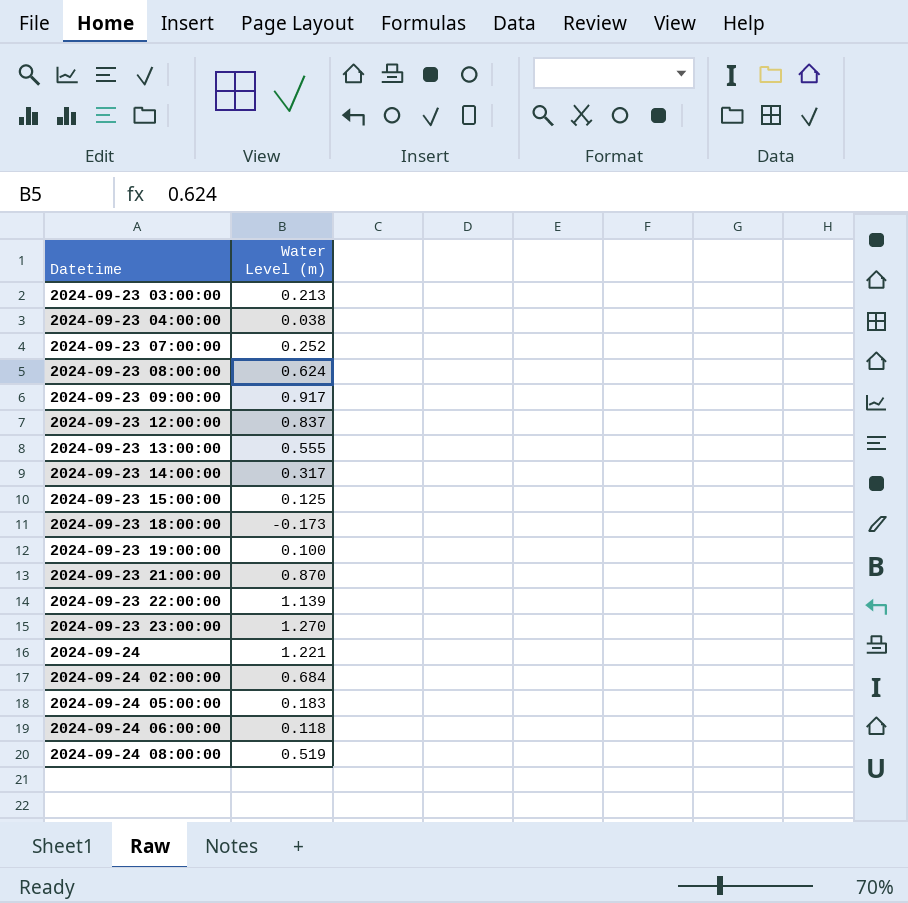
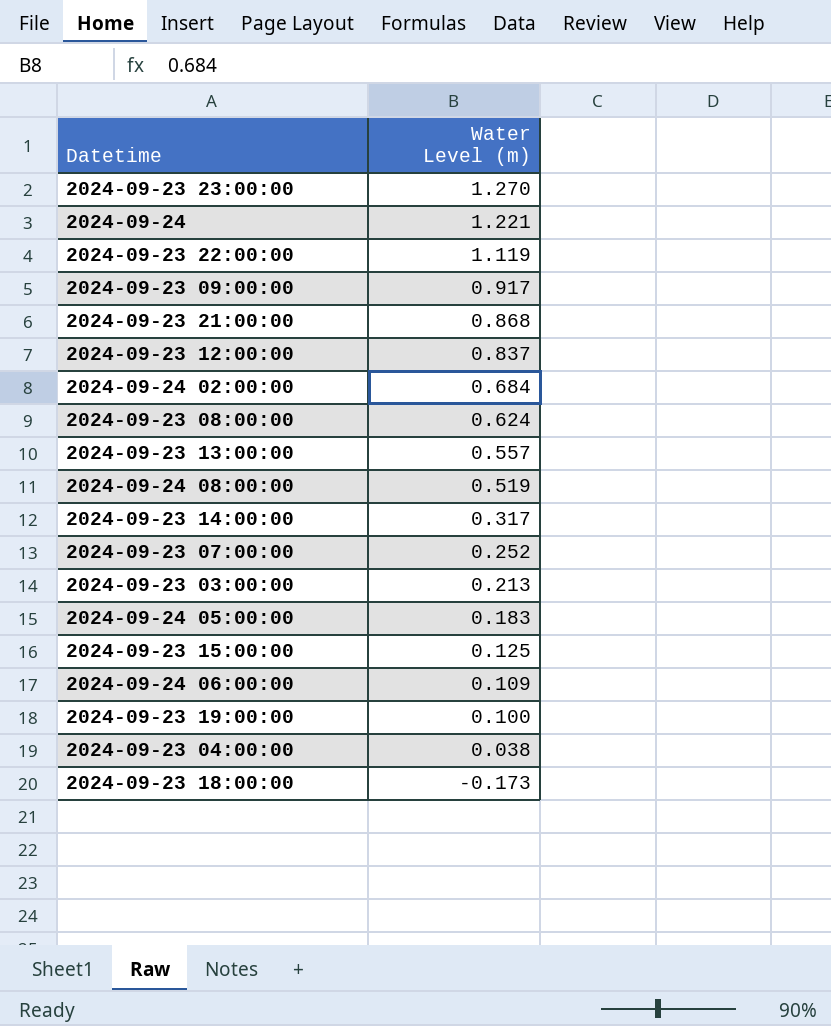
row order: Datetime ascending -> Water Level (m) descending
2024-09-23 22:00:00 | Water Level (m): 1.139 -> 1.119
2024-09-23 21:00:00 | Water Level (m): 0.870 -> 0.868
2024-09-23 13:00:00 | Water Level (m): 0.555 -> 0.557
2024-09-24 06:00:00 | Water Level (m): 0.118 -> 0.109

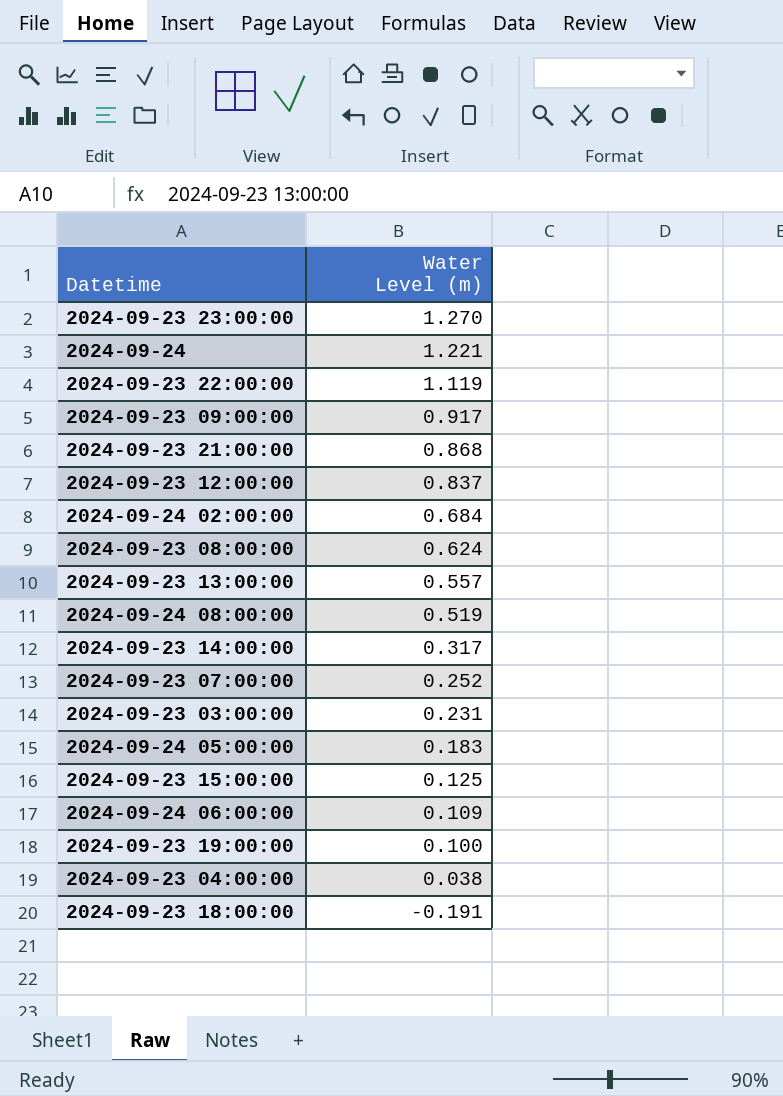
2024-09-23 03:00:00 | Water Level (m): 0.213 -> 0.231
2024-09-23 18:00:00 | Water Level (m): -0.173 -> -0.191

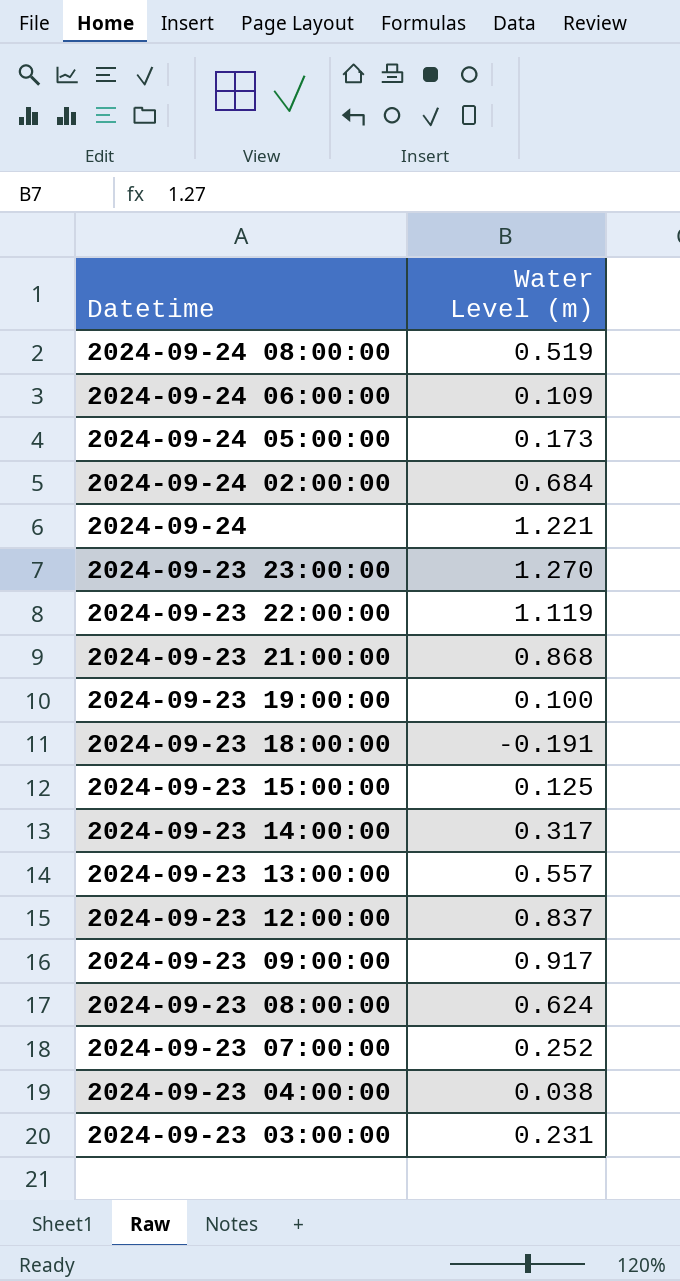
row order: Water Level (m) descending -> Datetime descending
2024-09-24 05:00:00 | Water Level (m): 0.183 -> 0.173

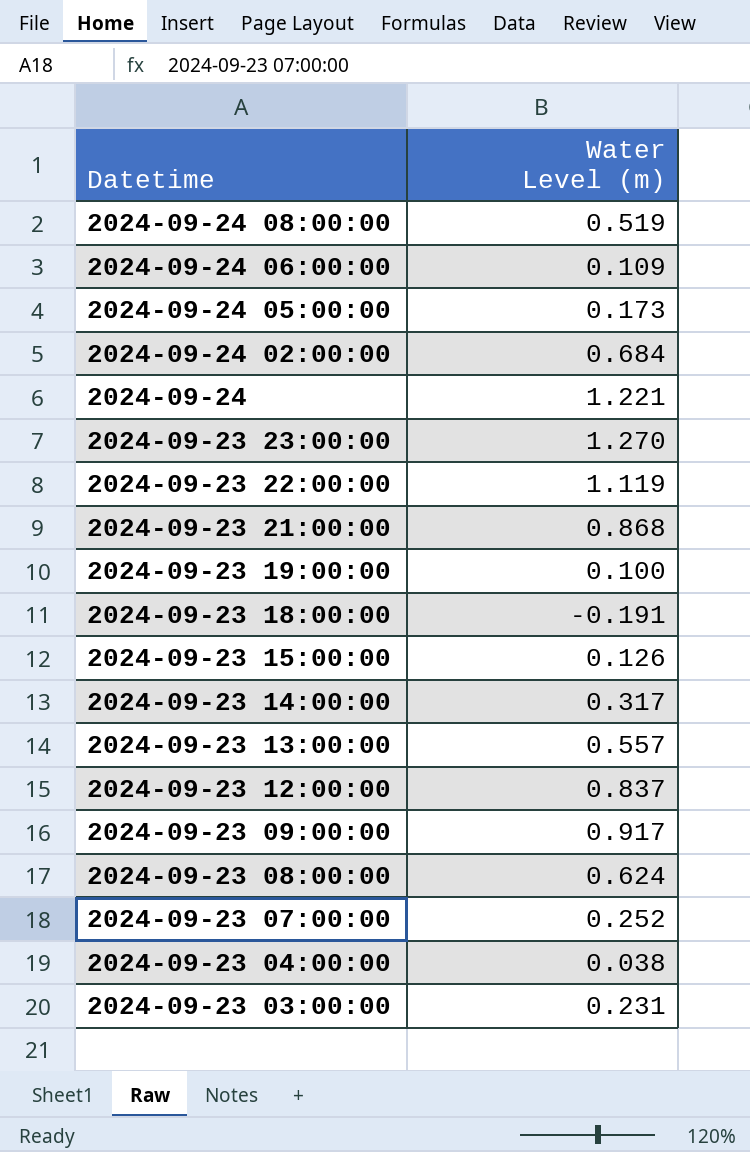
2024-09-23 15:00:00 | Water Level (m): 0.125 -> 0.126

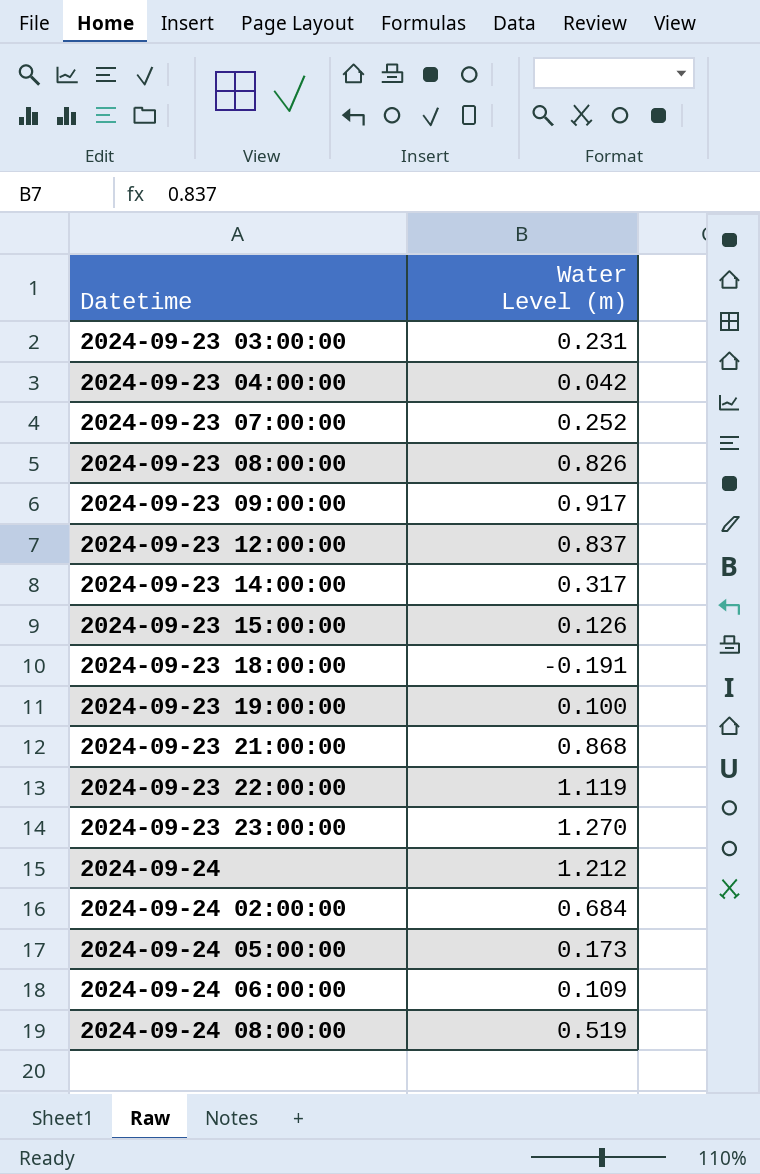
row order: Datetime descending -> Datetime ascending
row 2024-09-23 13:00:00: 0.557 -> none
2024-09-23 04:00:00 | Water Level (m): 0.038 -> 0.042
2024-09-23 08:00:00 | Water Level (m): 0.624 -> 0.826
2024-09-24 | Water Level (m): 1.221 -> 1.212

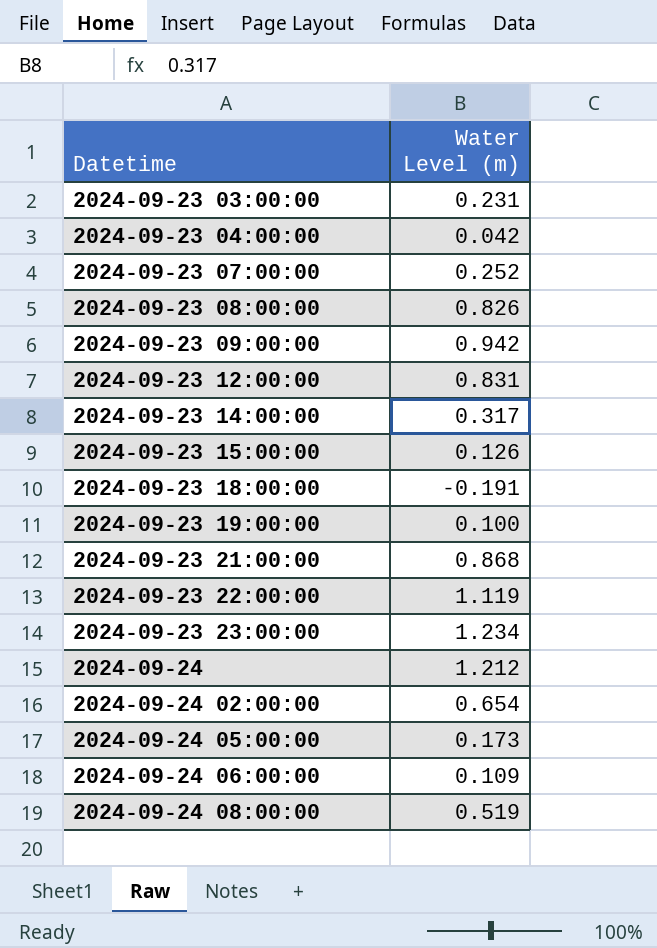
2024-09-23 09:00:00 | Water Level (m): 0.917 -> 0.942
2024-09-23 12:00:00 | Water Level (m): 0.837 -> 0.831
2024-09-23 23:00:00 | Water Level (m): 1.270 -> 1.234
2024-09-24 02:00:00 | Water Level (m): 0.684 -> 0.654

